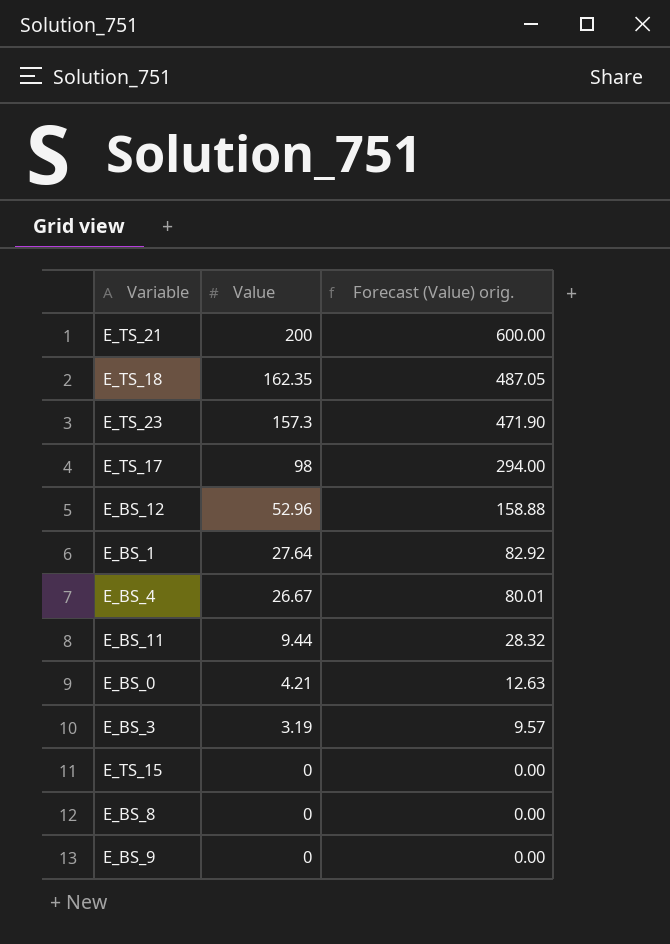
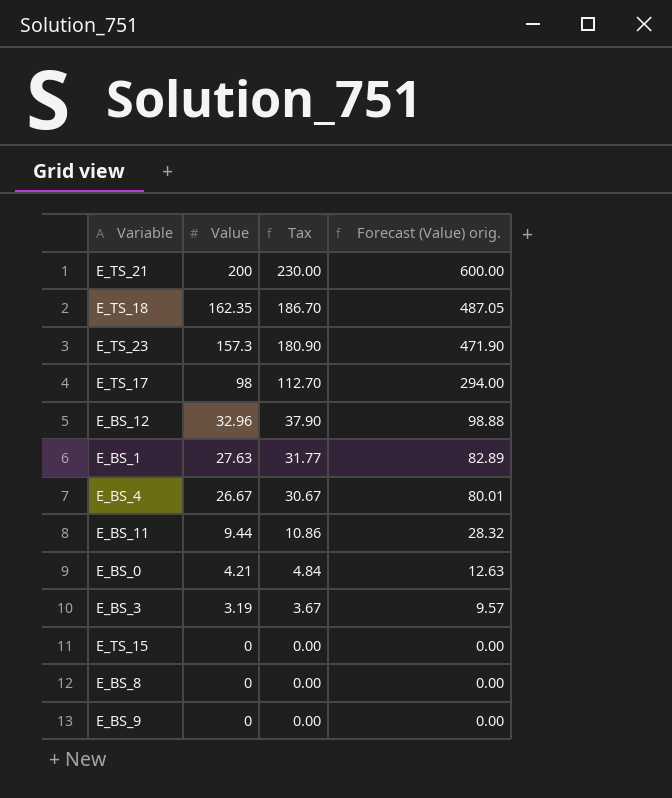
column Tax | formula: none -> [Value] * 1.15
E_BS_12 | Value: 52.96 -> 32.96
E_BS_12 | Forecast (Value) orig.: 158.88 -> 98.88
E_BS_1 | Value: 27.64 -> 27.63
E_BS_1 | Forecast (Value) orig.: 82.92 -> 82.89

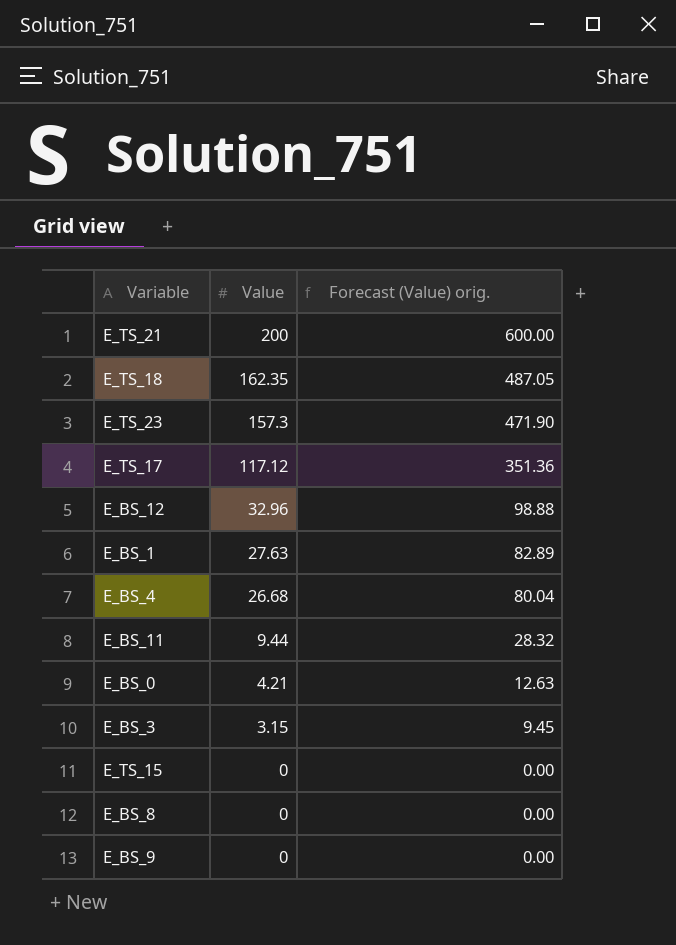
column Tax | formula: [Value] * 1.15 -> none
E_TS_17 | Value: 98 -> 117.12
E_TS_17 | Forecast (Value) orig.: 294.00 -> 351.36
E_BS_4 | Value: 26.67 -> 26.68
E_BS_4 | Forecast (Value) orig.: 80.01 -> 80.04
E_BS_3 | Value: 3.19 -> 3.15
E_BS_3 | Forecast (Value) orig.: 9.57 -> 9.45

